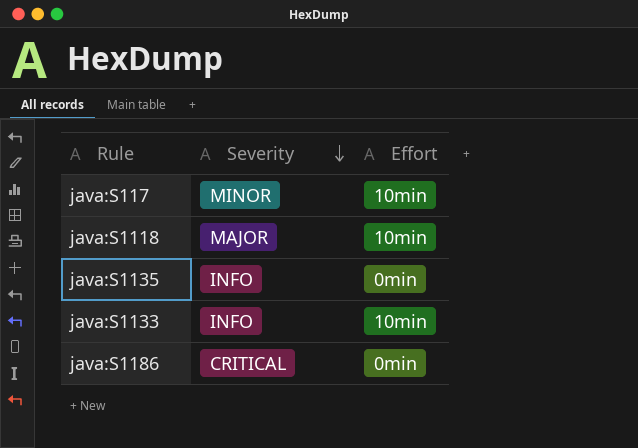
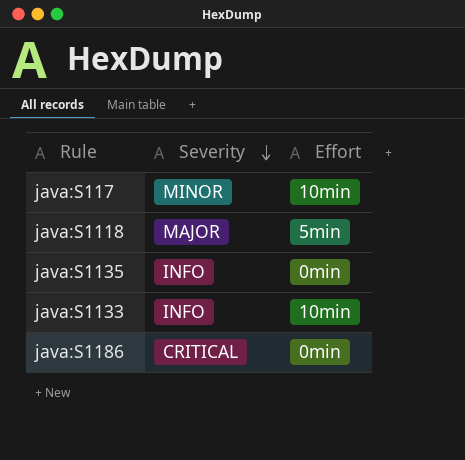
java:S1118 | Effort: 10min -> 5min

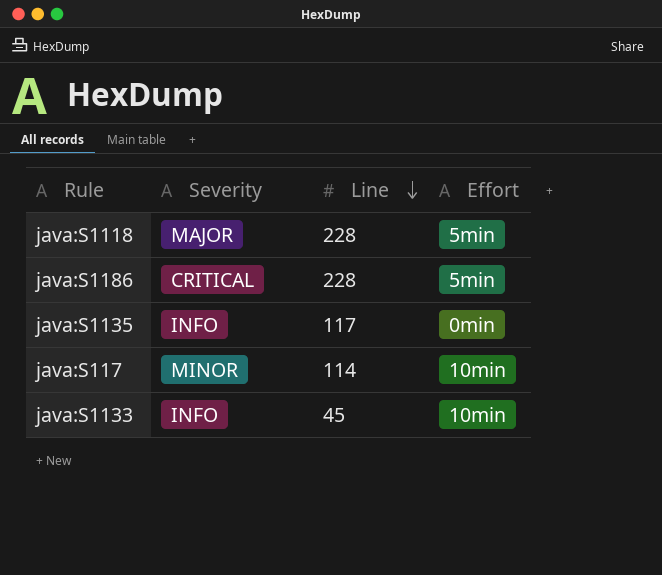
row order: Severity descending -> Line descending
column Line | position: none -> 3
java:S1186 | Effort: 0min -> 5min

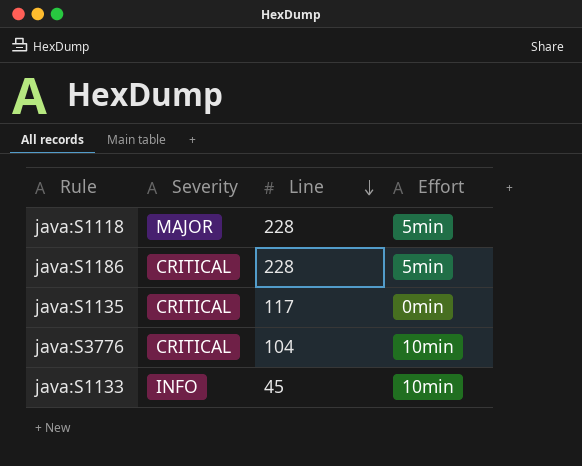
row java:S117: MINOR | 114 | 10min -> none
java:S1135 | Severity: INFO -> CRITICAL
row java:S3776: none -> CRITICAL | 104 | 10min

